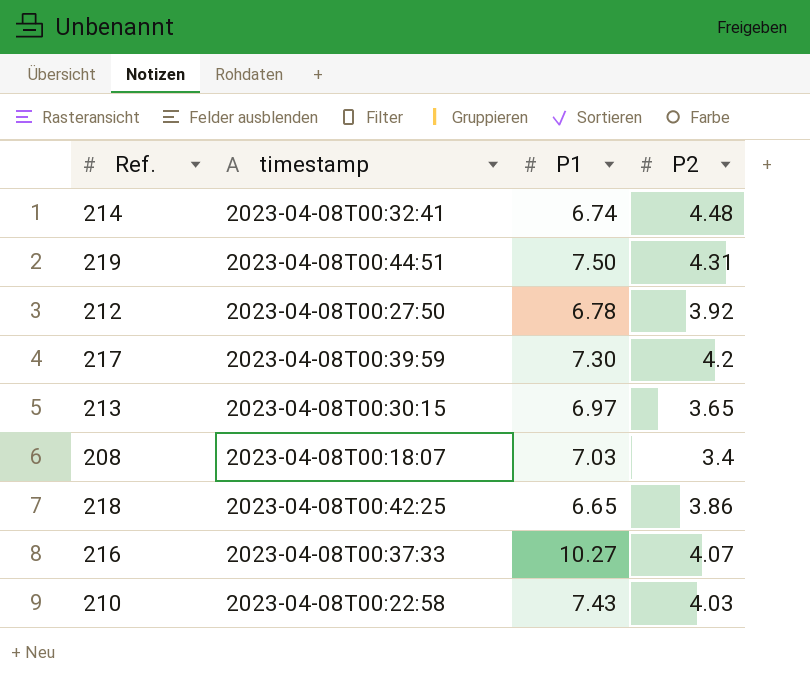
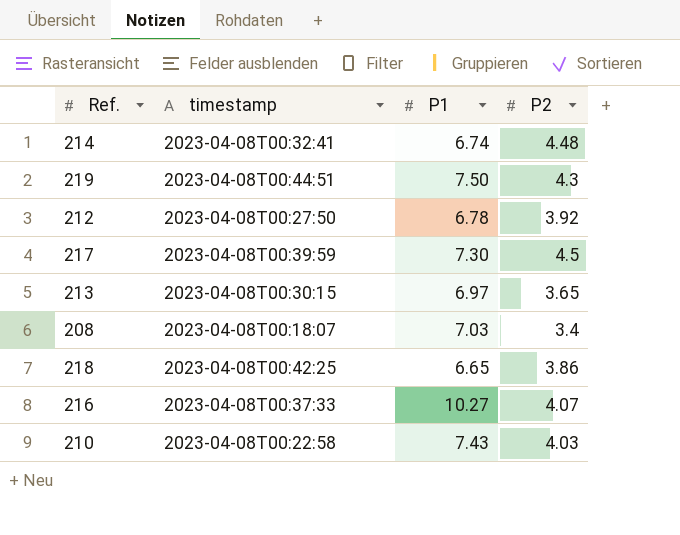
219 | P2: 4.31 -> 4.3
217 | P2: 4.2 -> 4.5

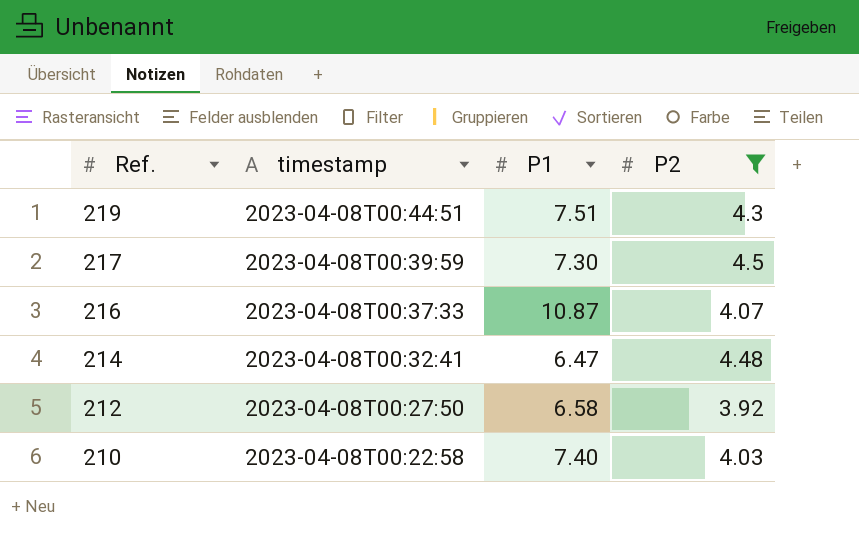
filter: none -> P2 >= 3.92
row order: none -> Ref. descending
219 | P1: 7.50 -> 7.51
216 | P1: 10.27 -> 10.87
214 | P1: 6.74 -> 6.47
212 | P1: 6.78 -> 6.58
210 | P1: 7.43 -> 7.40

